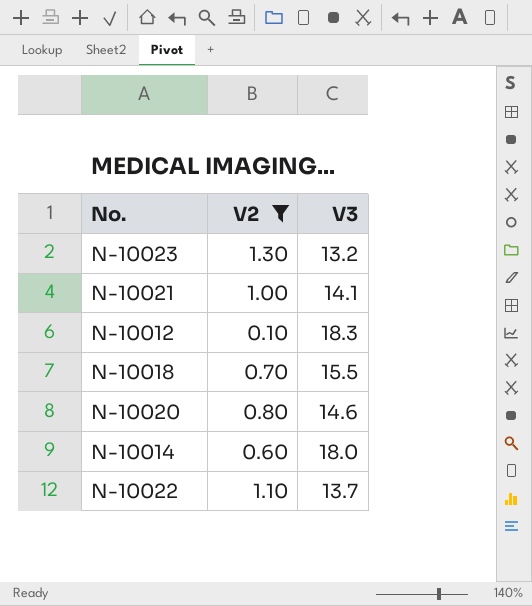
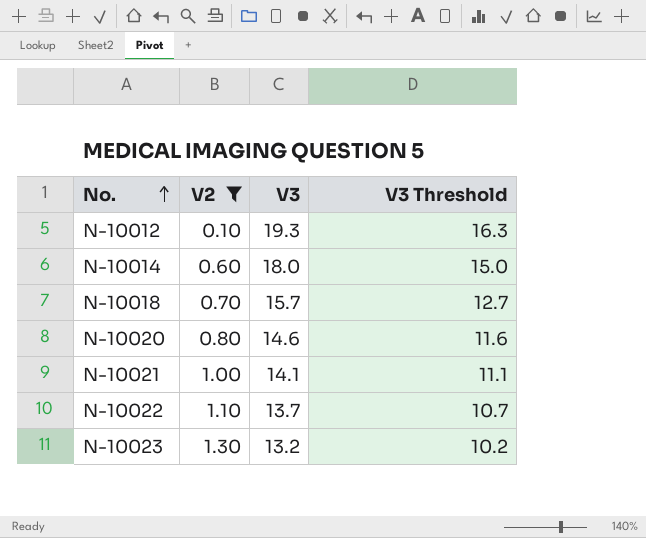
row order: none -> No. ascending
column V3 Threshold | formula: none -> [V3] - 3
N-10012 | V3: 18.3 -> 19.3
N-10018 | V3: 15.5 -> 15.7

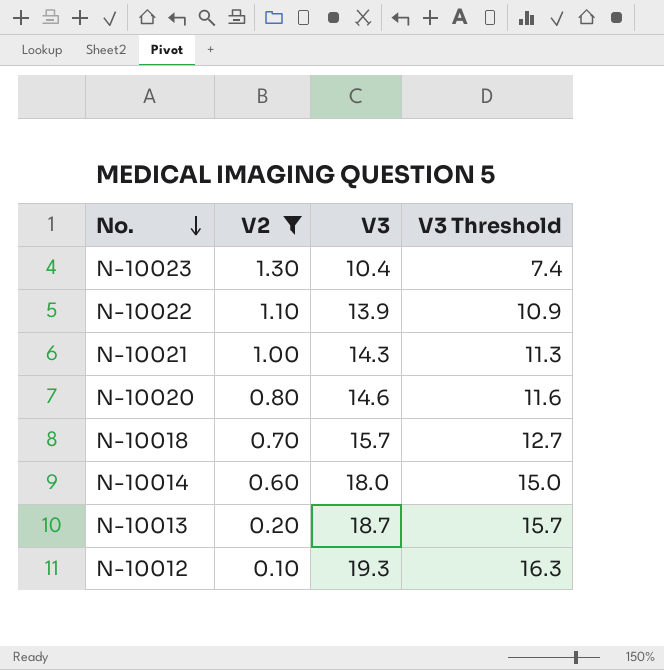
row order: No. ascending -> No. descending
N-10023 | V3: 13.2 -> 10.4
N-10023 | V3 Threshold: 10.2 -> 7.4
N-10022 | V3: 13.7 -> 13.9
N-10022 | V3 Threshold: 10.7 -> 10.9
N-10021 | V3: 14.1 -> 14.3
N-10021 | V3 Threshold: 11.1 -> 11.3
row N-10013: none -> 0.20 | 18.7 | 15.7

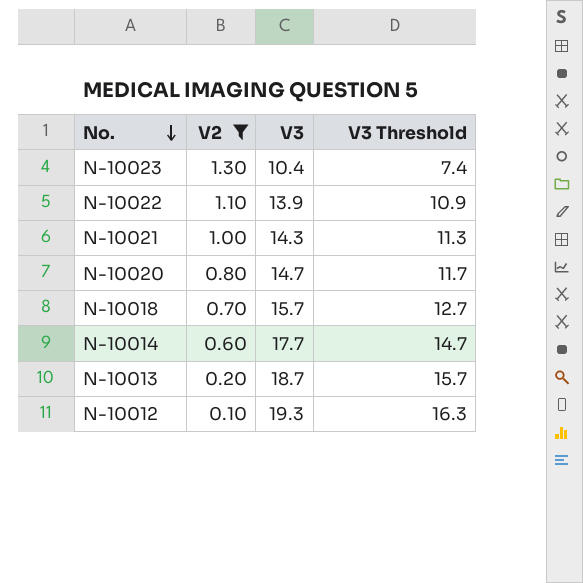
N-10020 | V3: 14.6 -> 14.7
N-10020 | V3 Threshold: 11.6 -> 11.7
N-10014 | V3: 18.0 -> 17.7
N-10014 | V3 Threshold: 15.0 -> 14.7

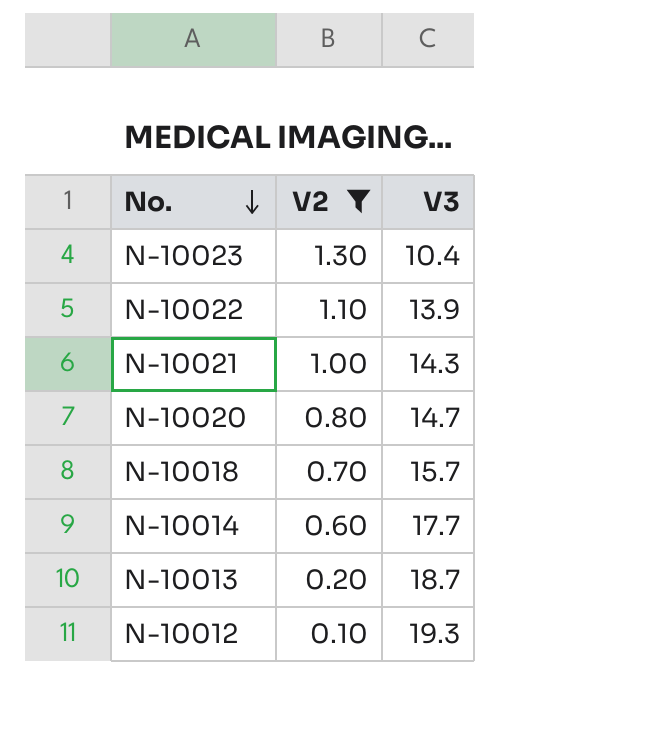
column V3 Threshold | formula: [V3] - 3 -> none

